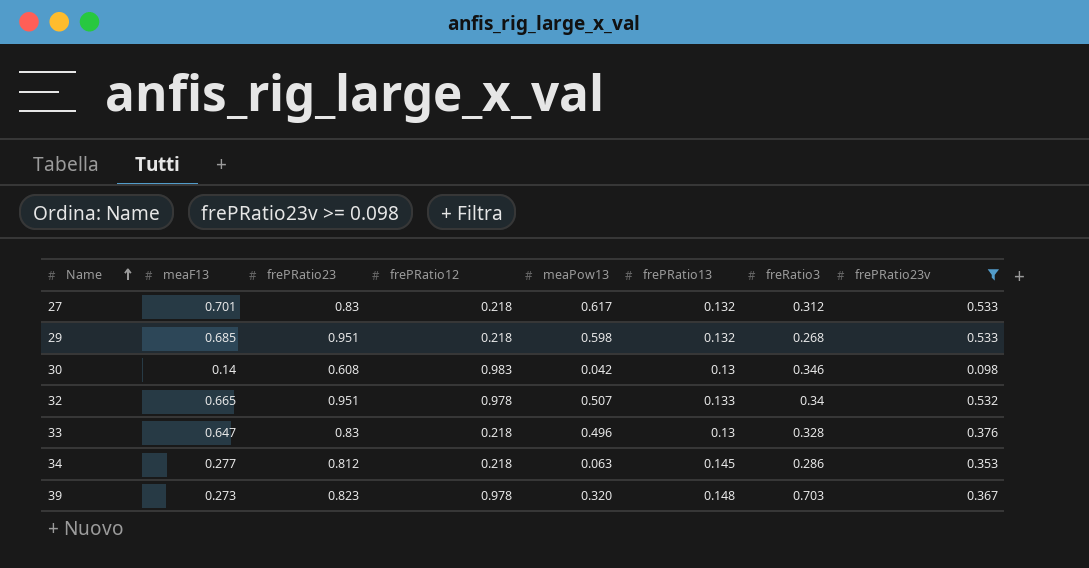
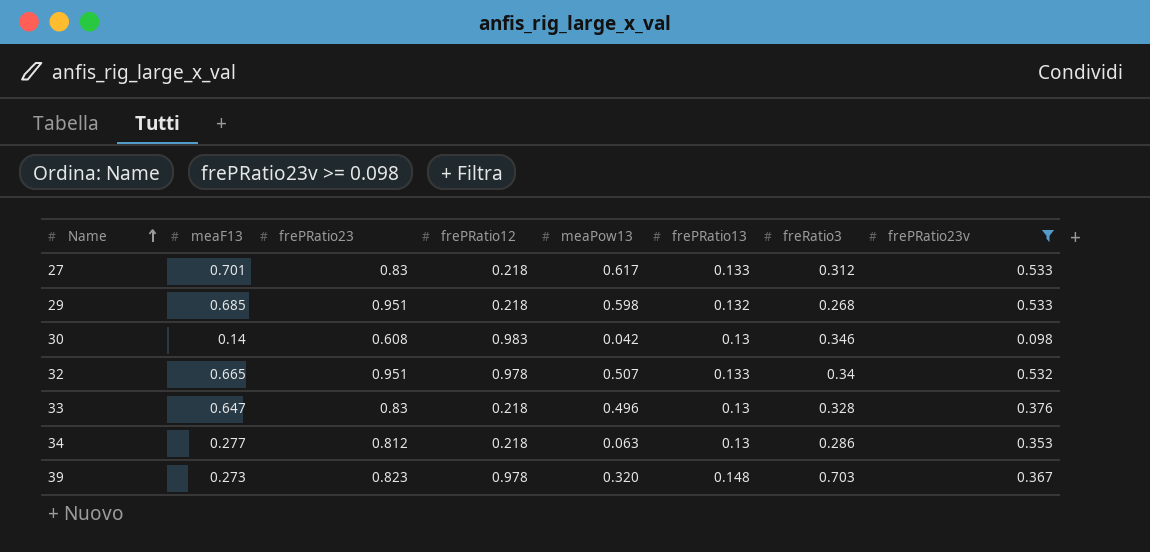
27 | frePRatio13: 0.132 -> 0.133
34 | frePRatio13: 0.145 -> 0.13

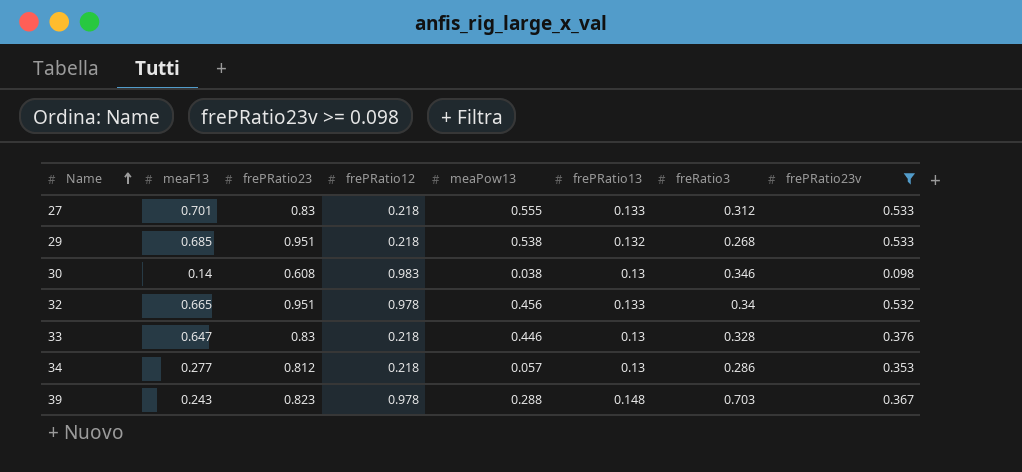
27 | meaPow13: 0.617 -> 0.555
29 | meaPow13: 0.598 -> 0.538
30 | meaPow13: 0.042 -> 0.038
32 | meaPow13: 0.507 -> 0.456
33 | meaPow13: 0.496 -> 0.446
34 | meaPow13: 0.063 -> 0.057
39 | meaF13: 0.273 -> 0.243
39 | meaPow13: 0.320 -> 0.288

